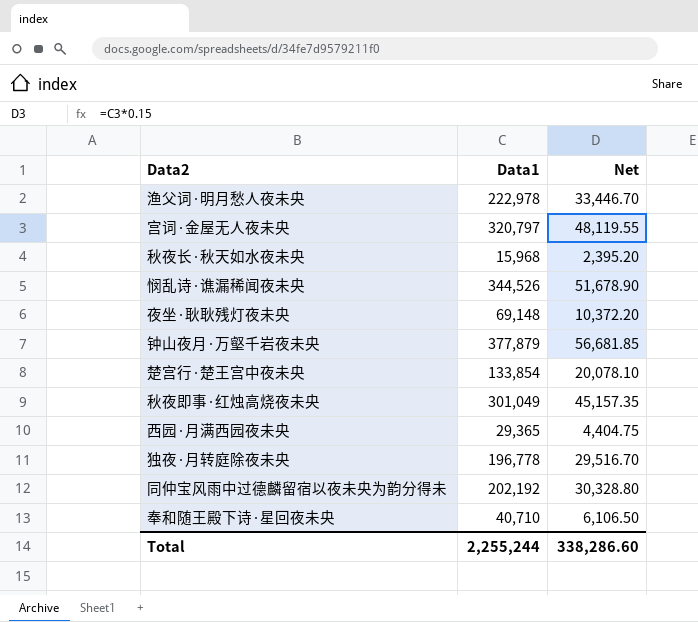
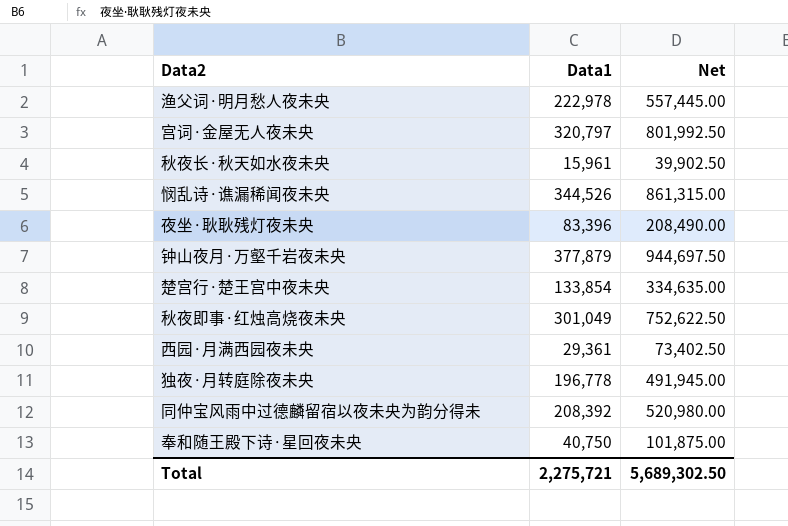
column Net | formula: [Data1] * 0.15 -> [Data1] * 2.5
秋夜长·秋天如水夜未央 | Data1: 15,968 -> 15,961
夜坐·耿耿残灯夜未央 | Data1: 69,148 -> 83,396
西园·月满西园夜未央 | Data1: 29,365 -> 29,361
同仲宝风雨中过德麟留宿以夜未央为韵分得未 | Data1: 202,192 -> 208,392
奉和随王殿下诗·星回夜未央 | Data1: 40,710 -> 40,750
Total | Data1: 2,255,244 -> 2,275,721
Total | Net: 338,286.60 -> 5,689,302.50

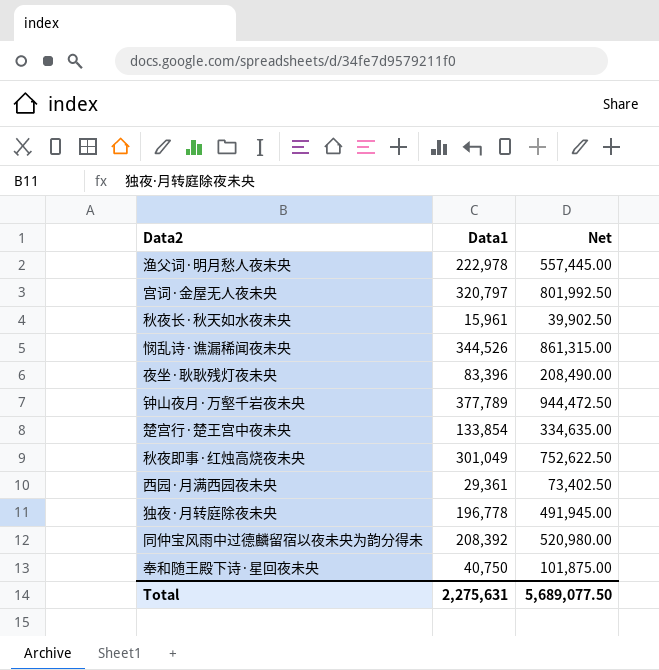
钟山夜月·万壑千岩夜未央 | Data1: 377,879 -> 377,789
钟山夜月·万壑千岩夜未央 | Net: 944,697.50 -> 944,472.50
Total | Data1: 2,275,721 -> 2,275,631
Total | Net: 5,689,302.50 -> 5,689,077.50

